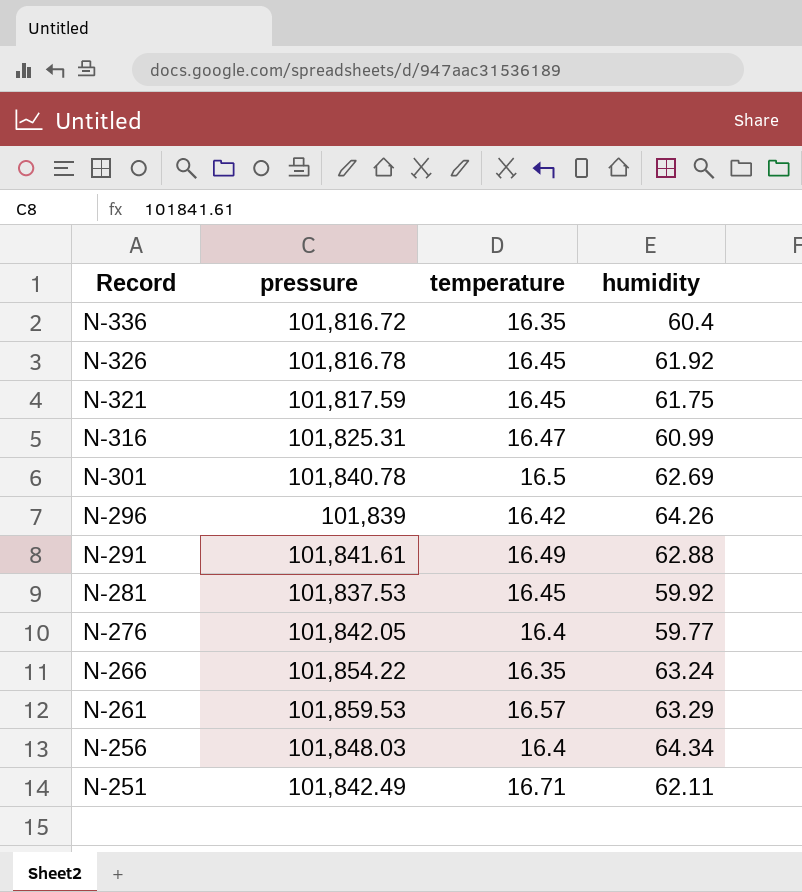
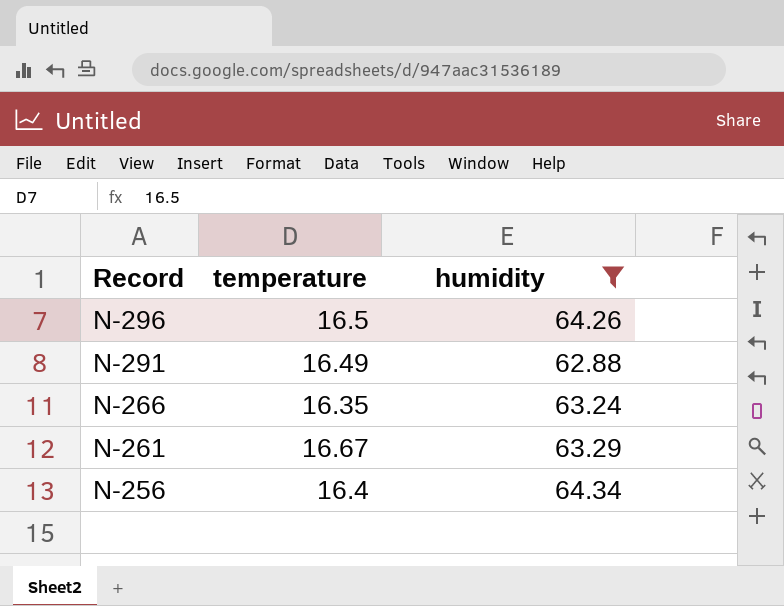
filter: none -> humidity >= 62.88
column pressure | position: 2 -> none
N-296 | temperature: 16.42 -> 16.5
N-261 | temperature: 16.57 -> 16.67

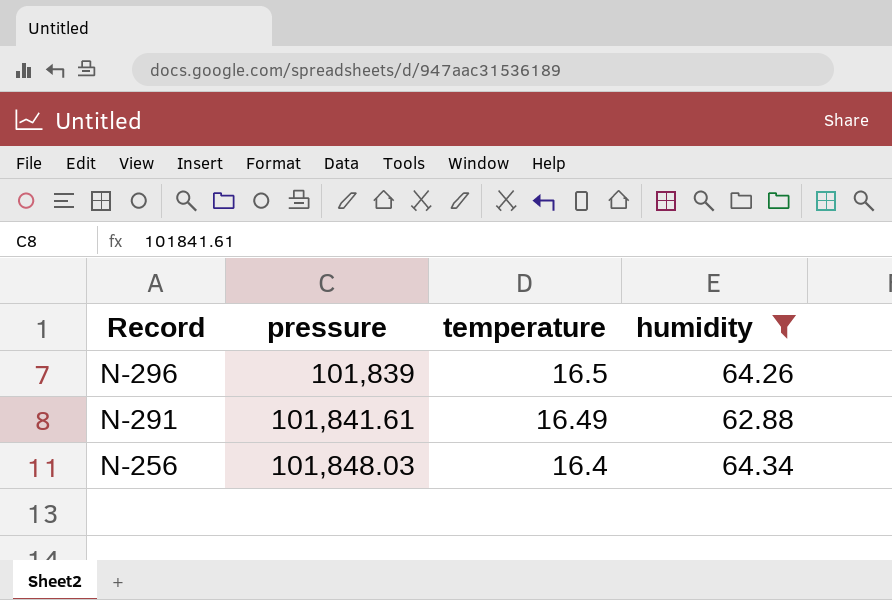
column pressure | position: none -> 2
row N-266: 16.35 | 63.24 -> none
row N-261: 16.67 | 63.29 -> none

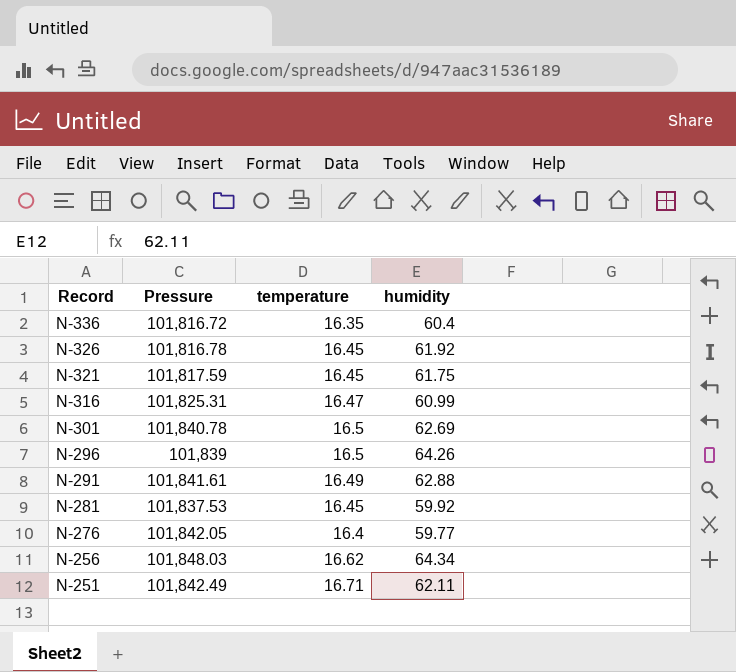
filter: humidity >= 62.88 -> none
column name: pressure -> Pressure
N-256 | temperature: 16.4 -> 16.62

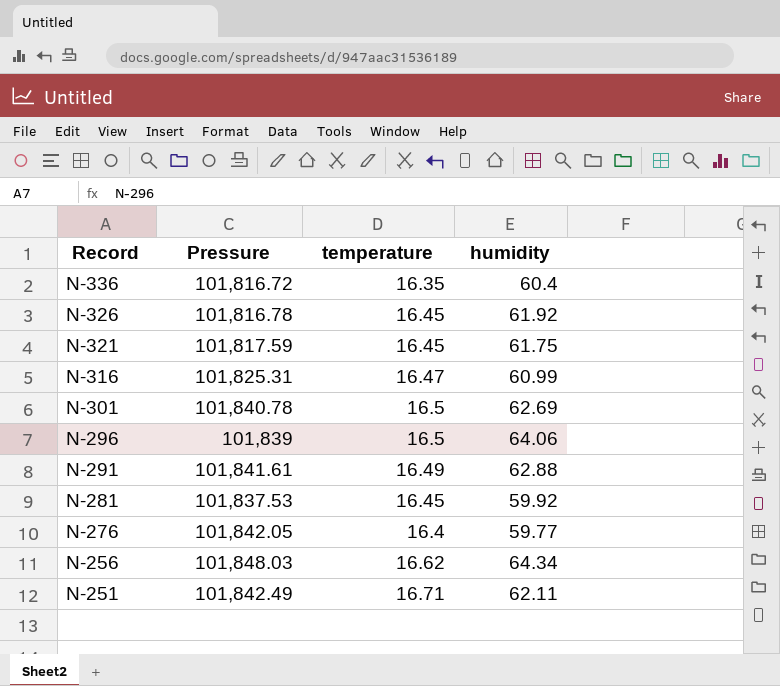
N-296 | humidity: 64.26 -> 64.06

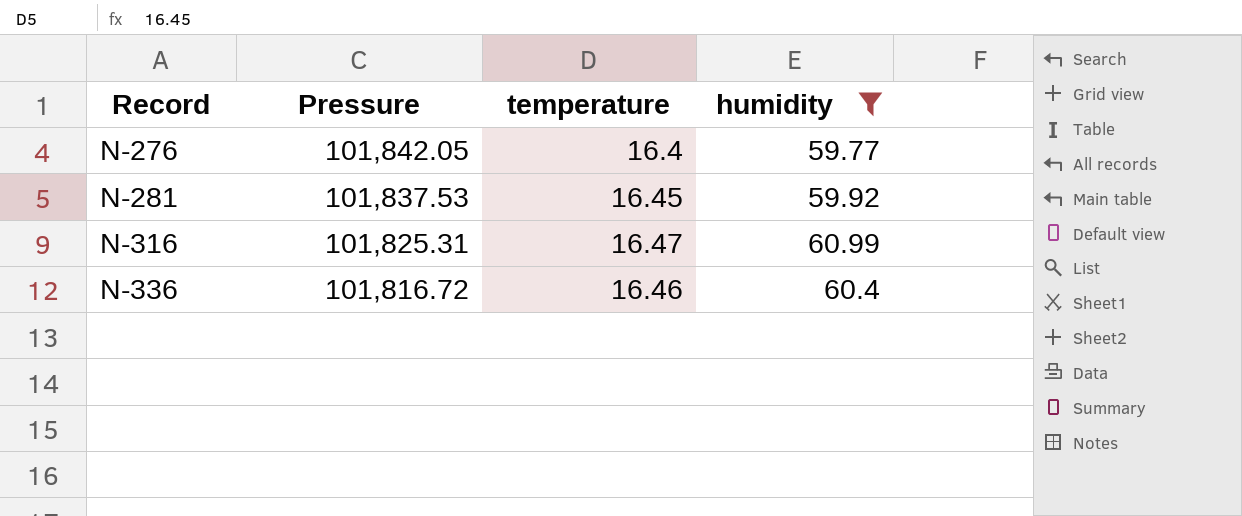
filter: none -> humidity <= 60.99
row order: Record descending -> Record ascending
N-336 | temperature: 16.35 -> 16.46

